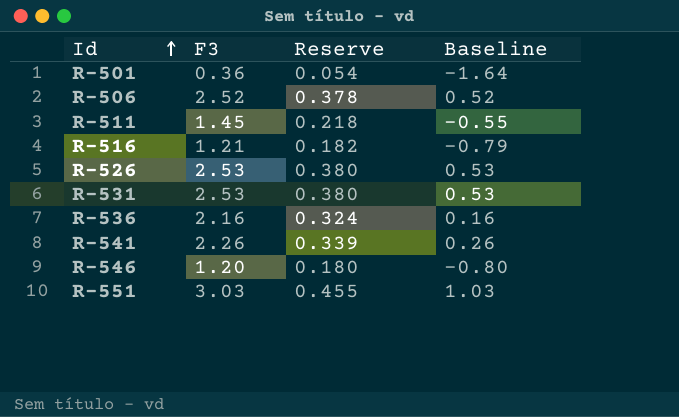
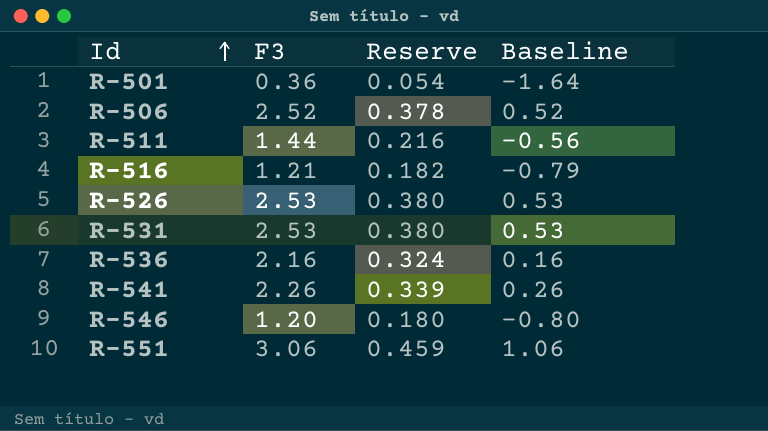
R-511 | F3: 1.45 -> 1.44
R-511 | Reserve: 0.218 -> 0.216
R-511 | Baseline: -0.55 -> -0.56
R-551 | F3: 3.03 -> 3.06
R-551 | Reserve: 0.455 -> 0.459
R-551 | Baseline: 1.03 -> 1.06

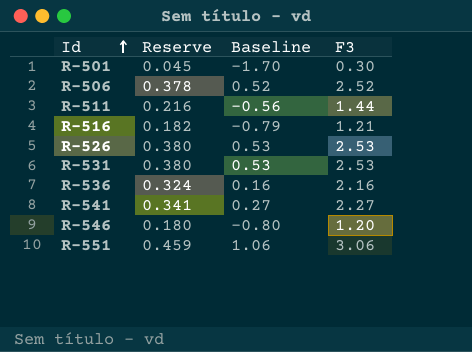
column F3 | position: 2 -> 4
R-501 | Reserve: 0.054 -> 0.045
R-501 | Baseline: -1.64 -> -1.70
R-501 | F3: 0.36 -> 0.30
R-541 | Reserve: 0.339 -> 0.341
R-541 | Baseline: 0.26 -> 0.27
R-541 | F3: 2.26 -> 2.27

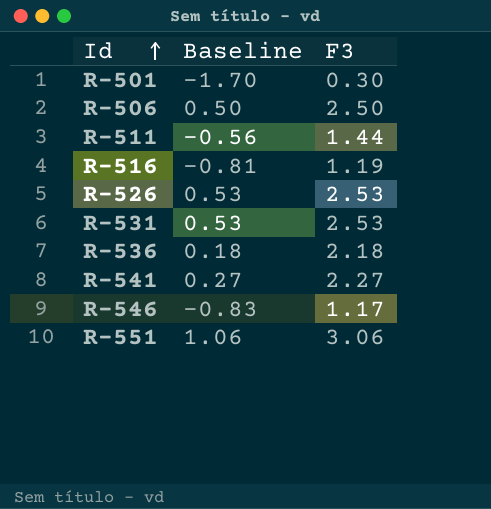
column Reserve | formula: [F3] * 0.15 -> none
R-506 | Baseline: 0.52 -> 0.50
R-506 | F3: 2.52 -> 2.50
R-516 | Baseline: -0.79 -> -0.81
R-516 | F3: 1.21 -> 1.19
R-536 | Baseline: 0.16 -> 0.18
R-536 | F3: 2.16 -> 2.18
R-546 | Baseline: -0.80 -> -0.83
R-546 | F3: 1.20 -> 1.17

